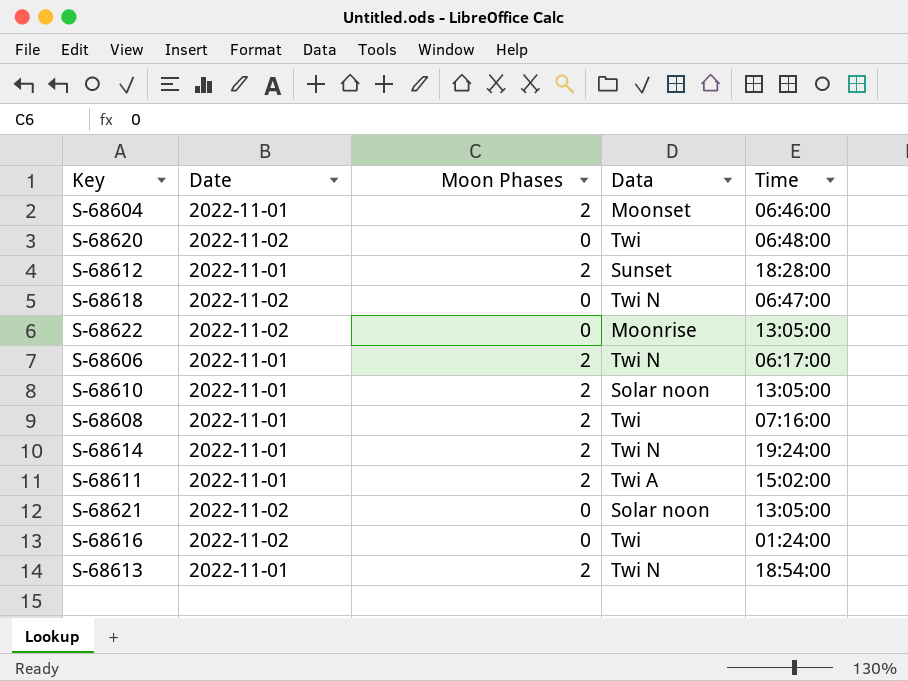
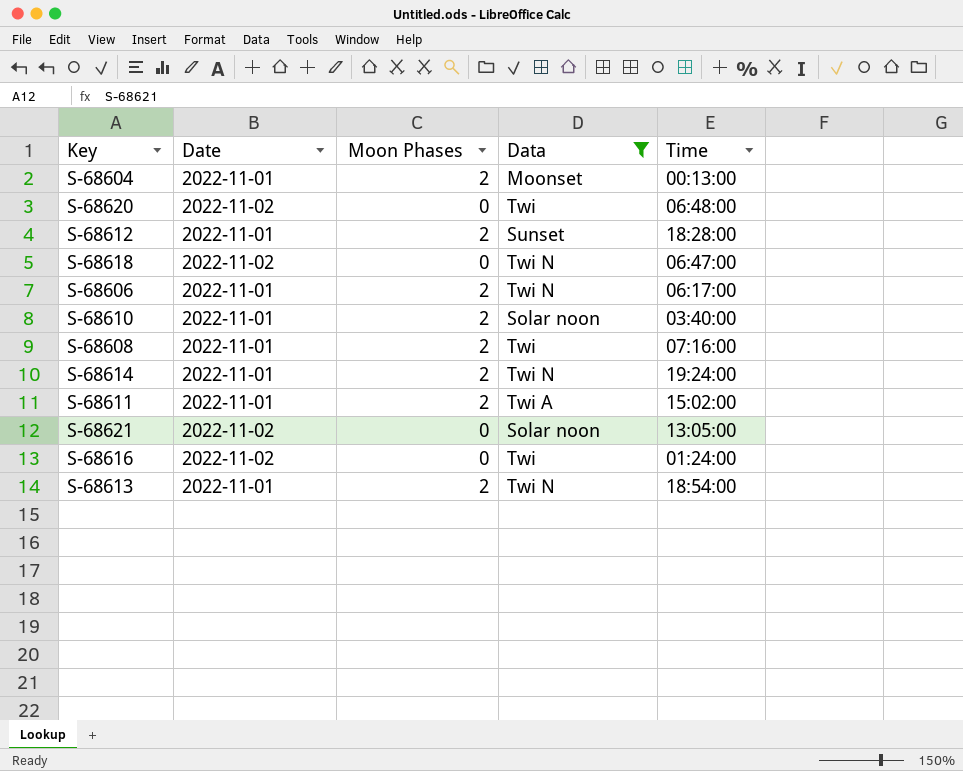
filter: none -> Data != Moonrise
S-68604 | Time: 06:46:00 -> 00:13:00
S-68610 | Time: 13:05:00 -> 03:40:00

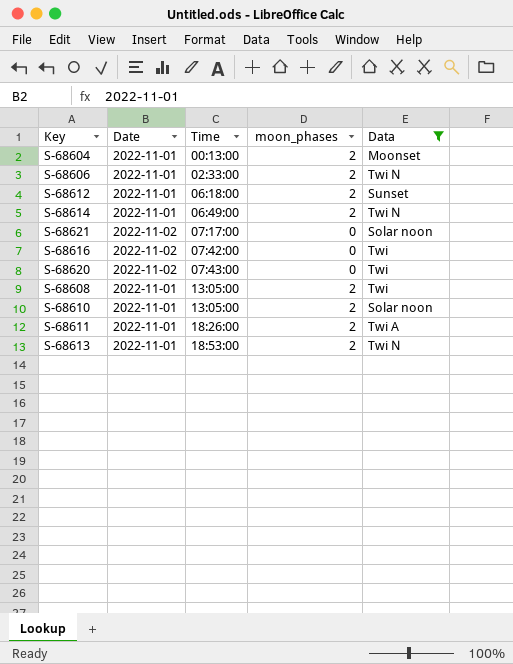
row order: none -> Time ascending
column Time | position: 5 -> 3
column name: Moon Phases -> moon_phases
row S-68618: 2022-11-02 | 0 | Twi N | 06:47:00 -> none
S-68606 | Time: 06:17:00 -> 02:33:00
S-68612 | Time: 18:28:00 -> 06:18:00
S-68614 | Time: 19:24:00 -> 06:49:00
S-68621 | Time: 13:05:00 -> 07:17:00
S-68616 | Time: 01:24:00 -> 07:42:00
S-68620 | Time: 06:48:00 -> 07:43:00
S-68608 | Time: 07:16:00 -> 13:05:00
S-68610 | Time: 03:40:00 -> 13:05:00
S-68611 | Time: 15:02:00 -> 18:26:00
S-68613 | Time: 18:54:00 -> 18:53:00

